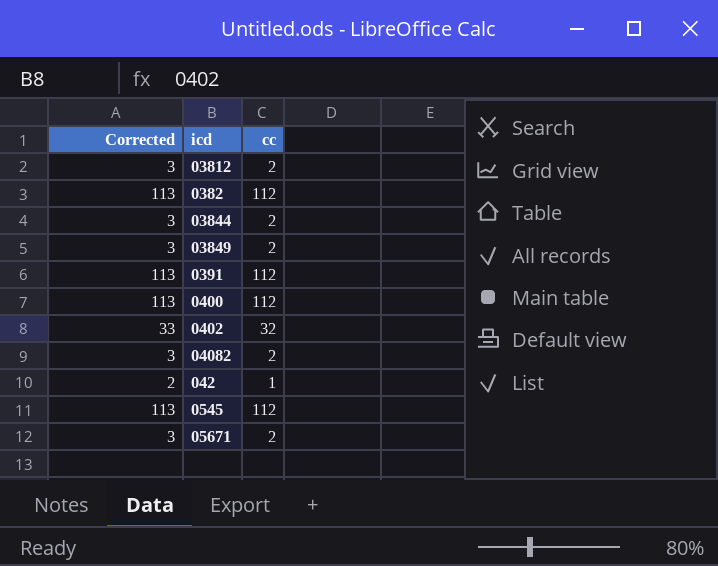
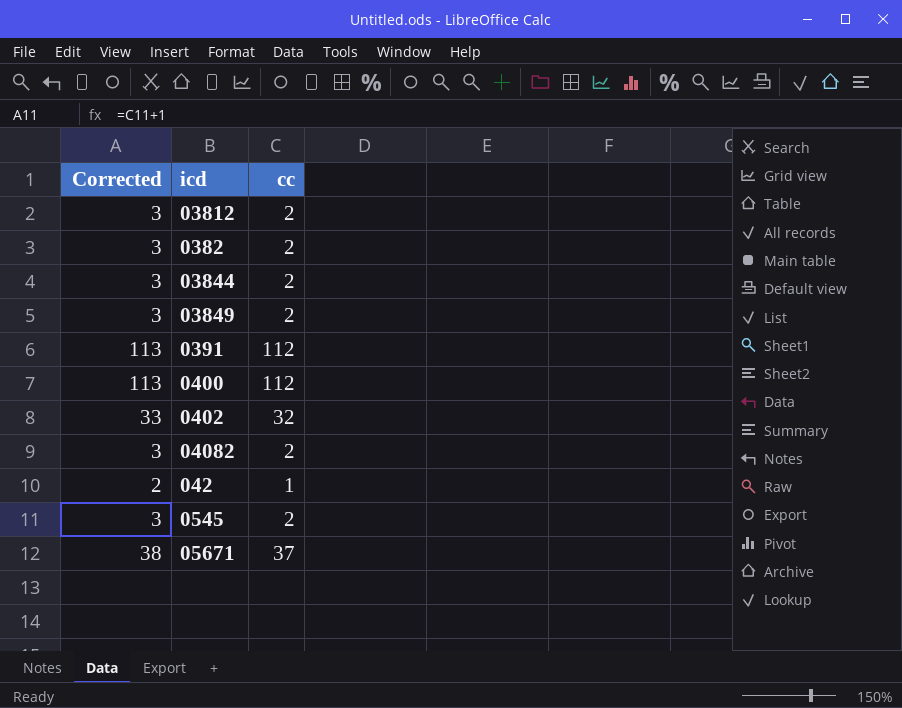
0382 | Corrected: 113 -> 3
0382 | cc: 112 -> 2
0545 | Corrected: 113 -> 3
0545 | cc: 112 -> 2
05671 | Corrected: 3 -> 38
05671 | cc: 2 -> 37

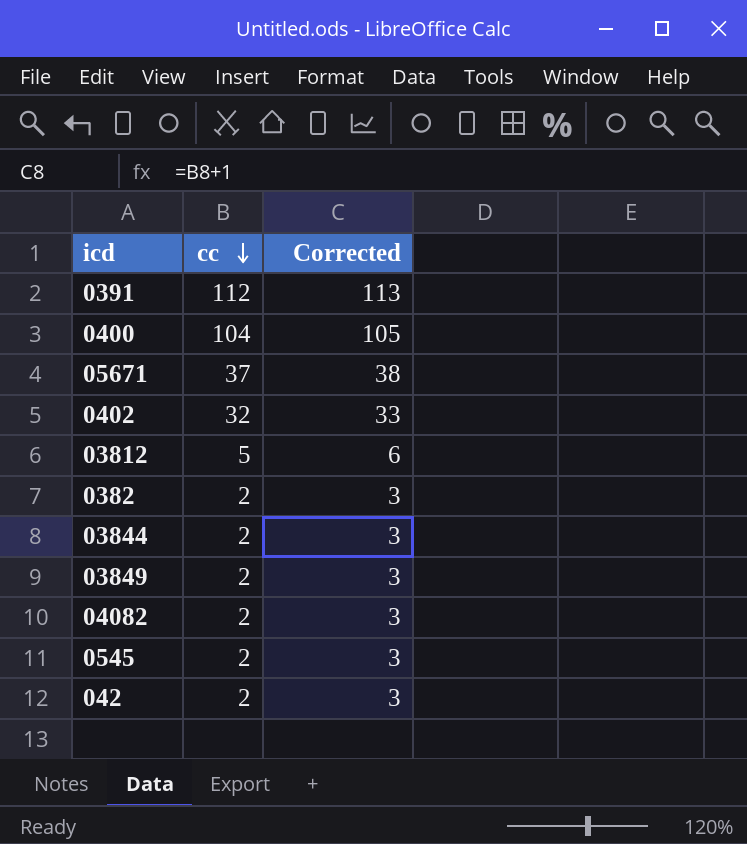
row order: none -> cc descending
column Corrected | position: 1 -> 3
0400 | cc: 112 -> 104
0400 | Corrected: 113 -> 105
03812 | cc: 2 -> 5
03812 | Corrected: 3 -> 6
042 | cc: 1 -> 2
042 | Corrected: 2 -> 3

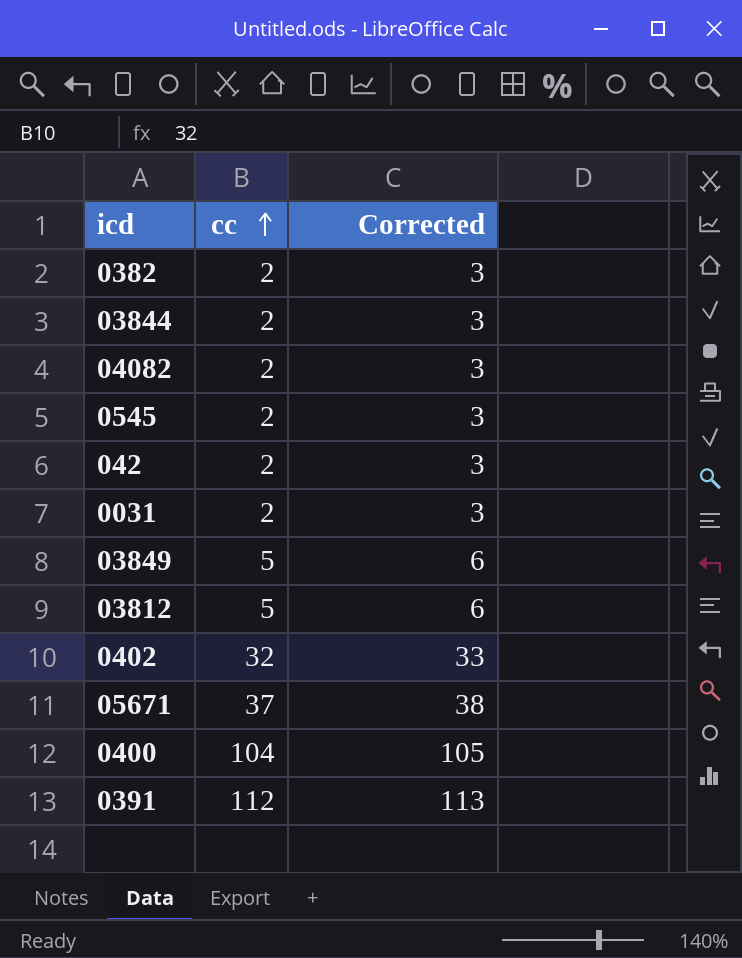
row order: cc descending -> cc ascending
row 0031: none -> 2 | 3
03849 | cc: 2 -> 5
03849 | Corrected: 3 -> 6

